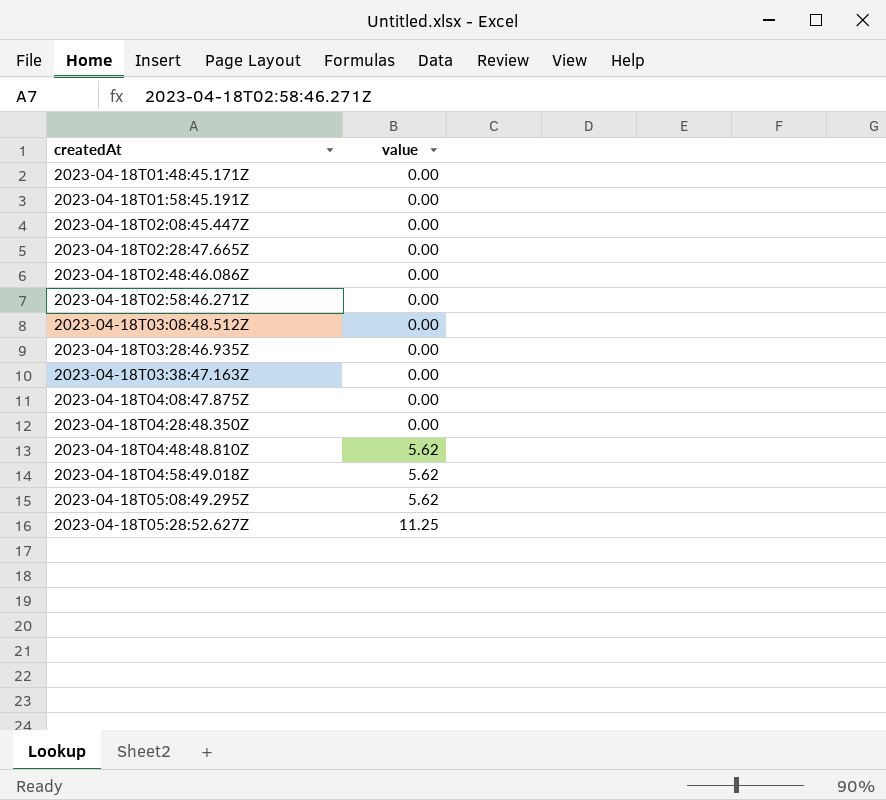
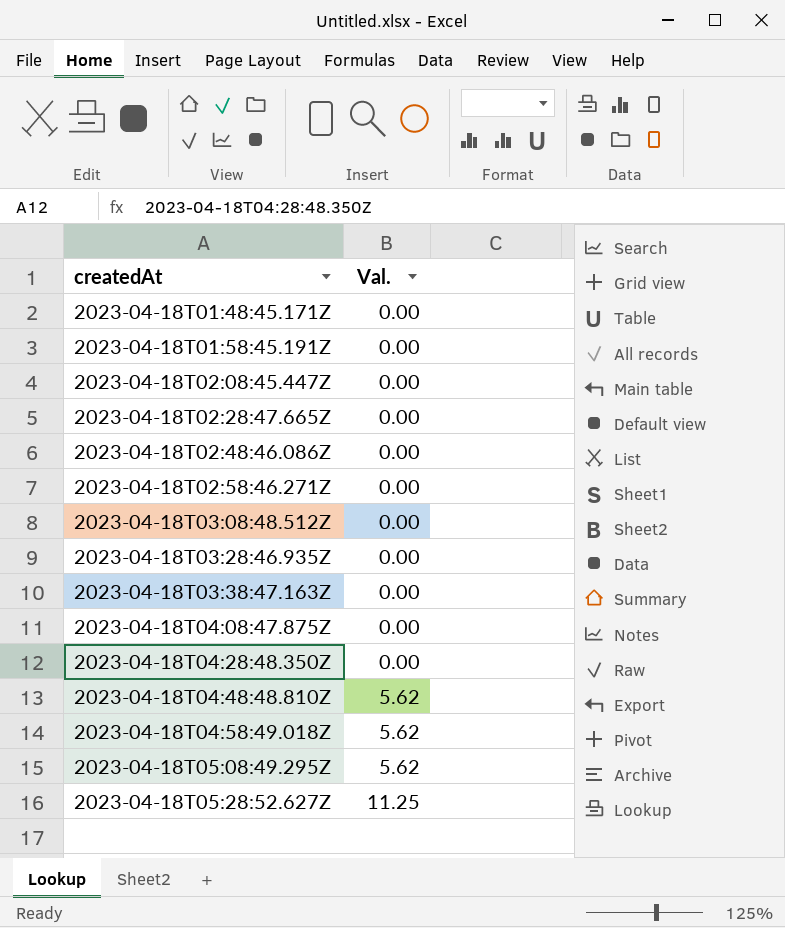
column name: value -> Val.

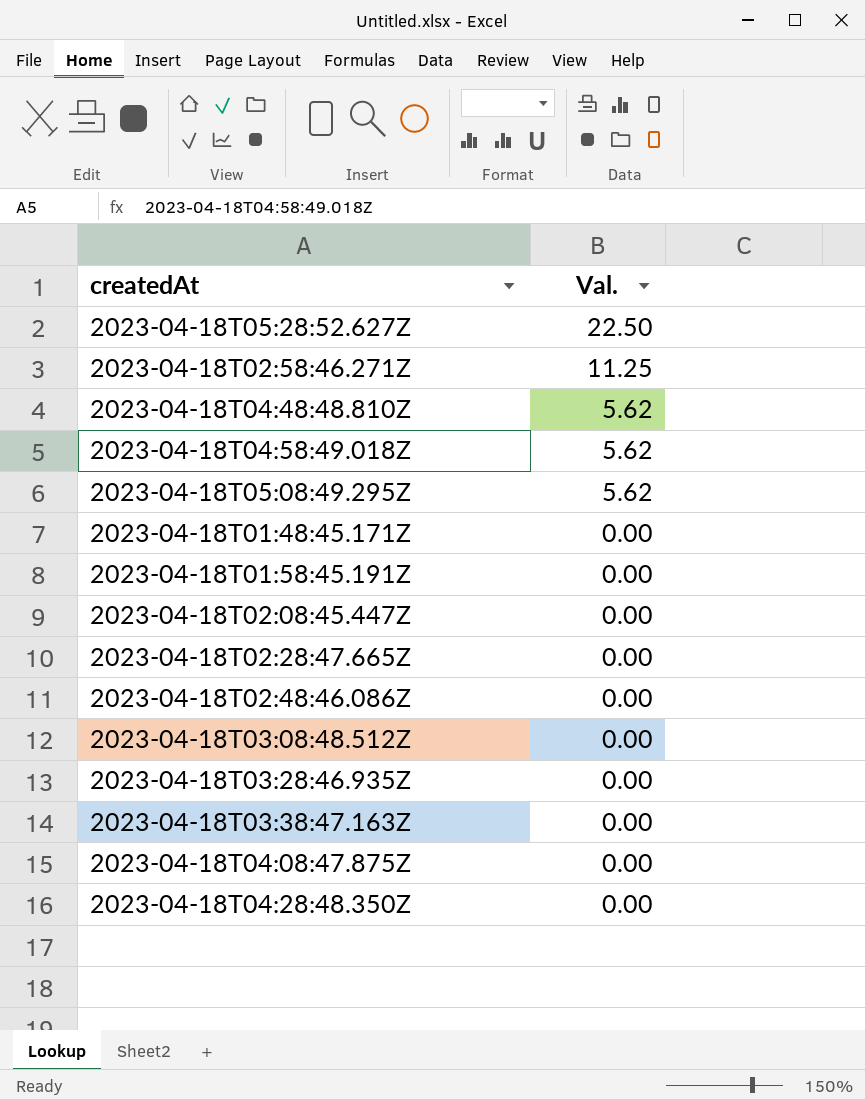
row order: createdAt ascending -> Val. descending
2023-04-18T05:28:52.627Z | Val.: 11.25 -> 22.50
2023-04-18T02:58:46.271Z | Val.: 0.00 -> 11.25

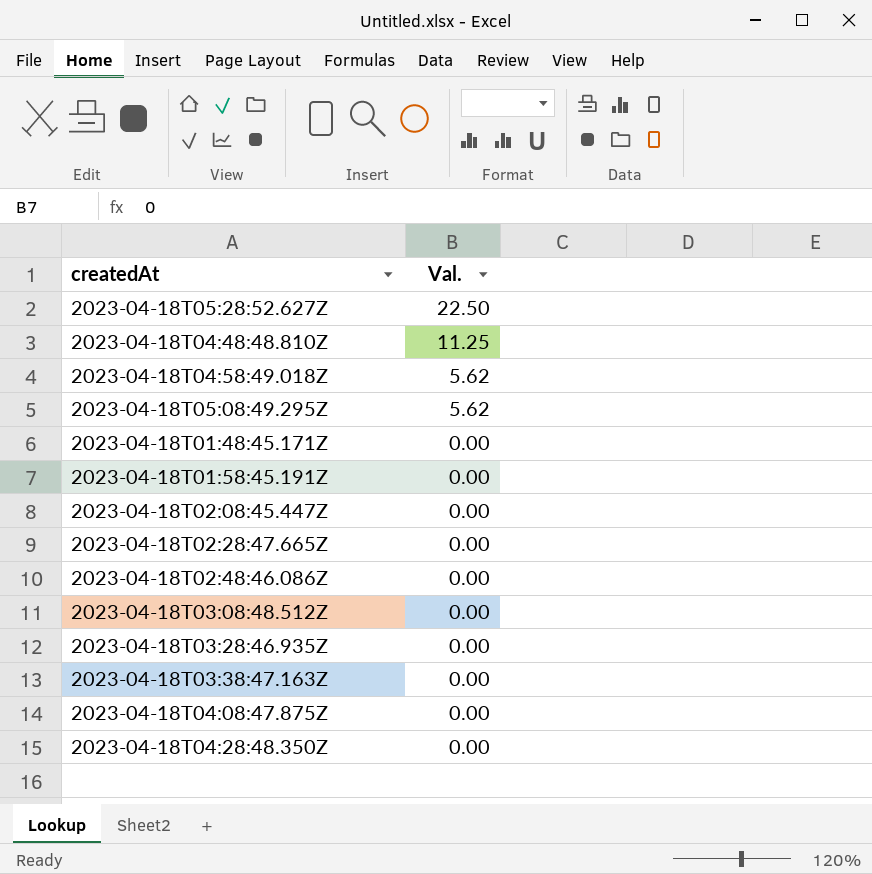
row 2023-04-18T02:58:46.271Z: 11.25 -> none
2023-04-18T04:48:48.810Z | Val.: 5.62 -> 11.25

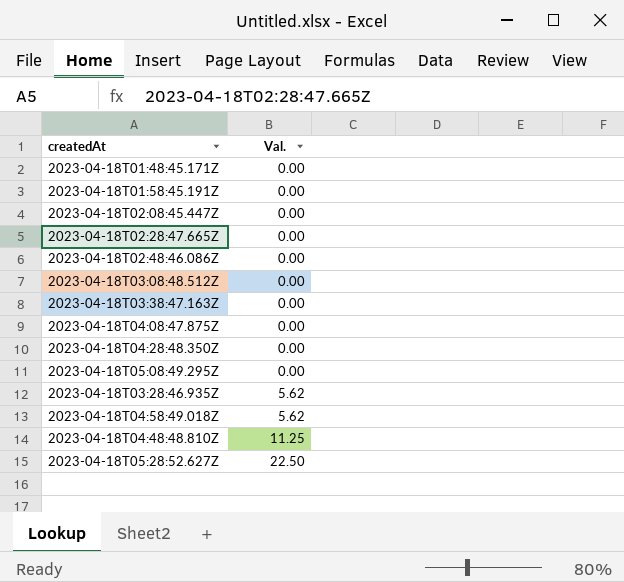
row order: Val. descending -> Val. ascending
2023-04-18T05:08:49.295Z | Val.: 5.62 -> 0.00
2023-04-18T03:28:46.935Z | Val.: 0.00 -> 5.62

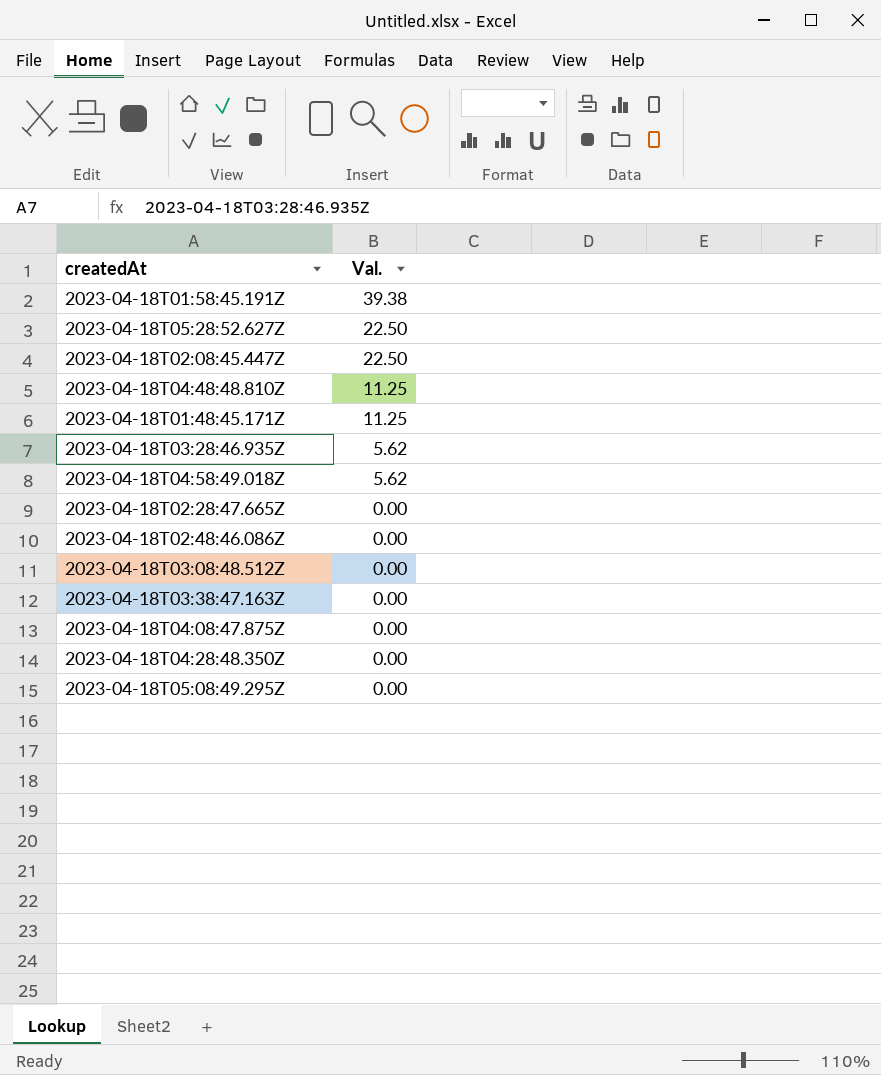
row order: Val. ascending -> Val. descending
2023-04-18T01:58:45.191Z | Val.: 0.00 -> 39.38
2023-04-18T02:08:45.447Z | Val.: 0.00 -> 22.50
2023-04-18T01:48:45.171Z | Val.: 0.00 -> 11.25

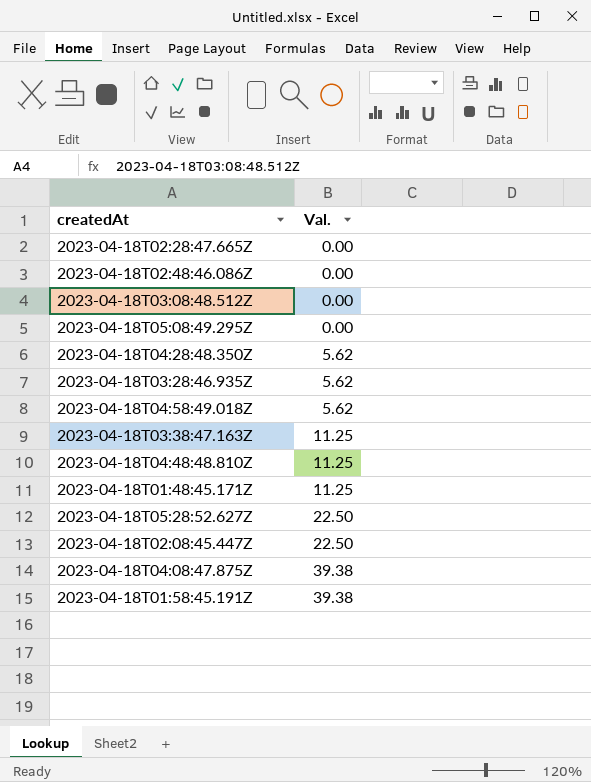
row order: Val. descending -> Val. ascending
2023-04-18T04:28:48.350Z | Val.: 0.00 -> 5.62
2023-04-18T03:38:47.163Z | Val.: 0.00 -> 11.25
2023-04-18T04:08:47.875Z | Val.: 0.00 -> 39.38

